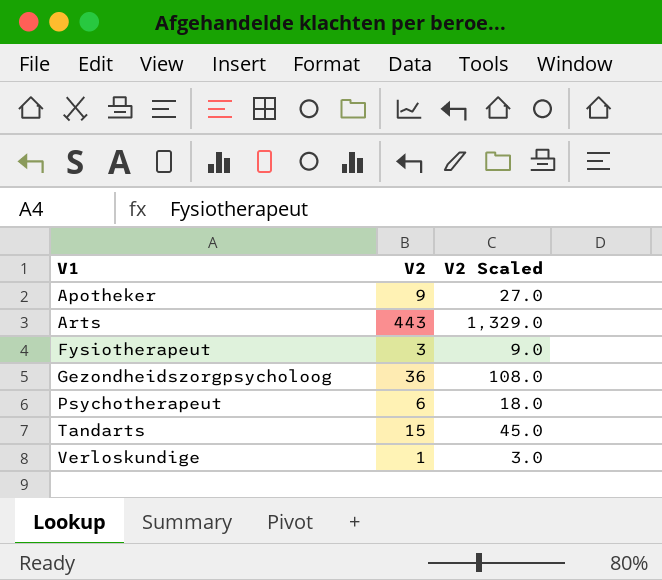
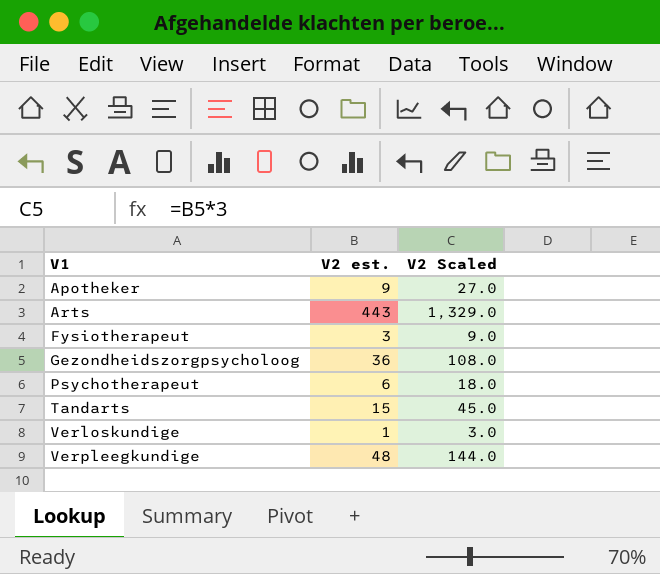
column name: V2 -> V2 est.
row Verpleegkundige: none -> 48 | 144.0

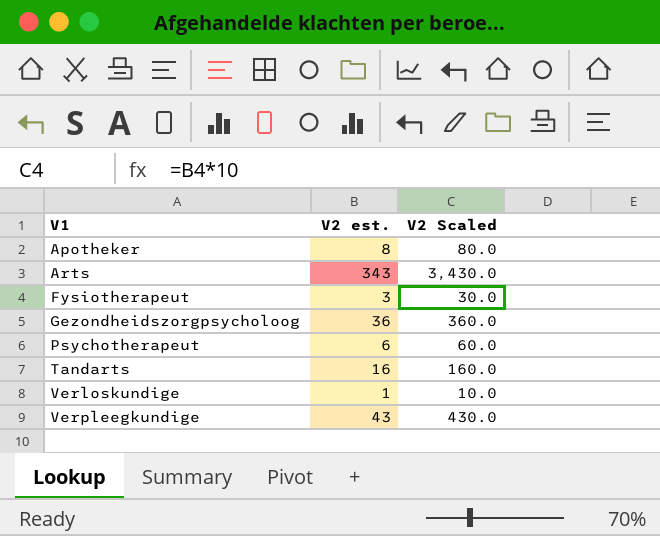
column V2 Scaled | formula: [V2 est.] * 3 -> [V2 est.] * 10
Apotheker | V2 est.: 9 -> 8
Arts | V2 est.: 443 -> 343
Tandarts | V2 est.: 15 -> 16
Verpleegkundige | V2 est.: 48 -> 43

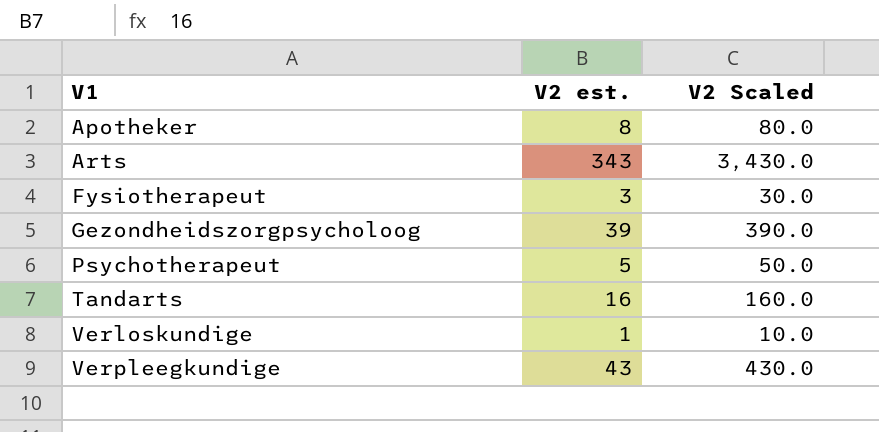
Gezondheidszorgpsycholoog | V2 est.: 36 -> 39
Gezondheidszorgpsycholoog | V2 Scaled: 360.0 -> 390.0
Psychotherapeut | V2 est.: 6 -> 5
Psychotherapeut | V2 Scaled: 60.0 -> 50.0

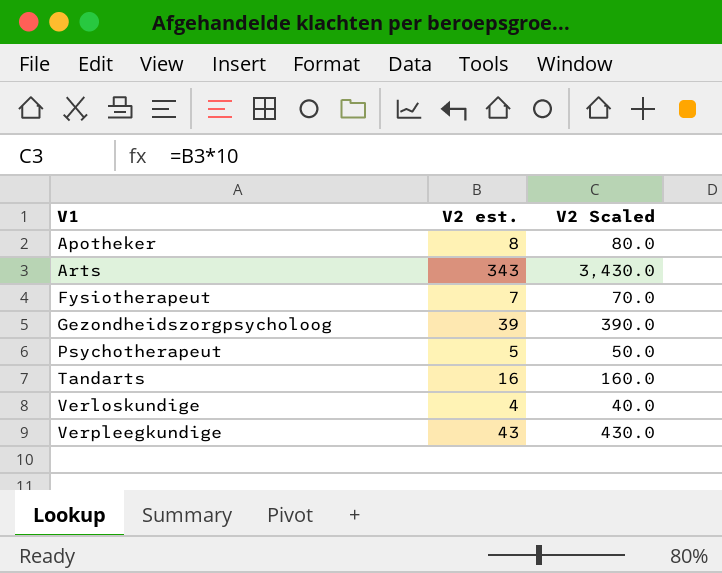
Fysiotherapeut | V2 est.: 3 -> 7
Fysiotherapeut | V2 Scaled: 30.0 -> 70.0
Verloskundige | V2 est.: 1 -> 4
Verloskundige | V2 Scaled: 10.0 -> 40.0

